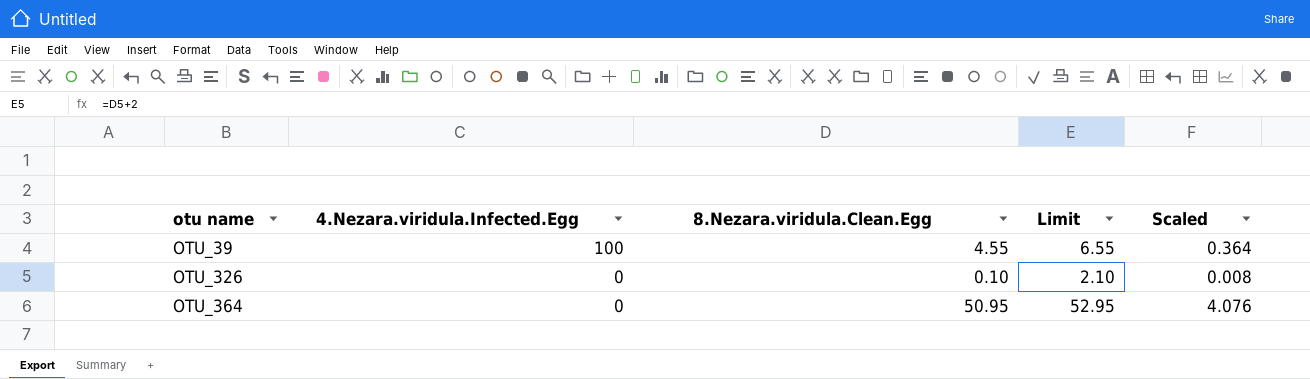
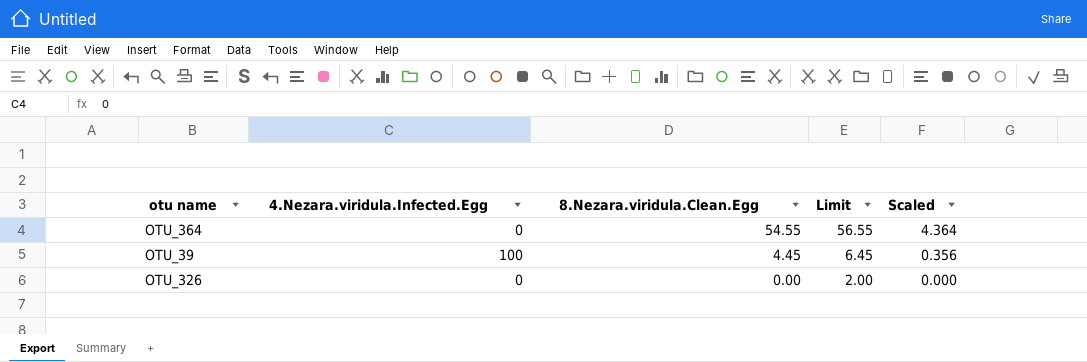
row order: otu name ascending -> 8.Nezara.viridula.Clean.Egg descending
OTU_364 | 8.Nezara.viridula.Clean.Egg: 50.95 -> 54.55
OTU_364 | Limit: 52.95 -> 56.55
OTU_364 | Scaled: 4.076 -> 4.364
OTU_39 | 8.Nezara.viridula.Clean.Egg: 4.55 -> 4.45
OTU_39 | Limit: 6.55 -> 6.45
OTU_39 | Scaled: 0.364 -> 0.356
OTU_326 | 8.Nezara.viridula.Clean.Egg: 0.10 -> 0.00
OTU_326 | Limit: 2.10 -> 2.00
OTU_326 | Scaled: 0.008 -> 0.000

